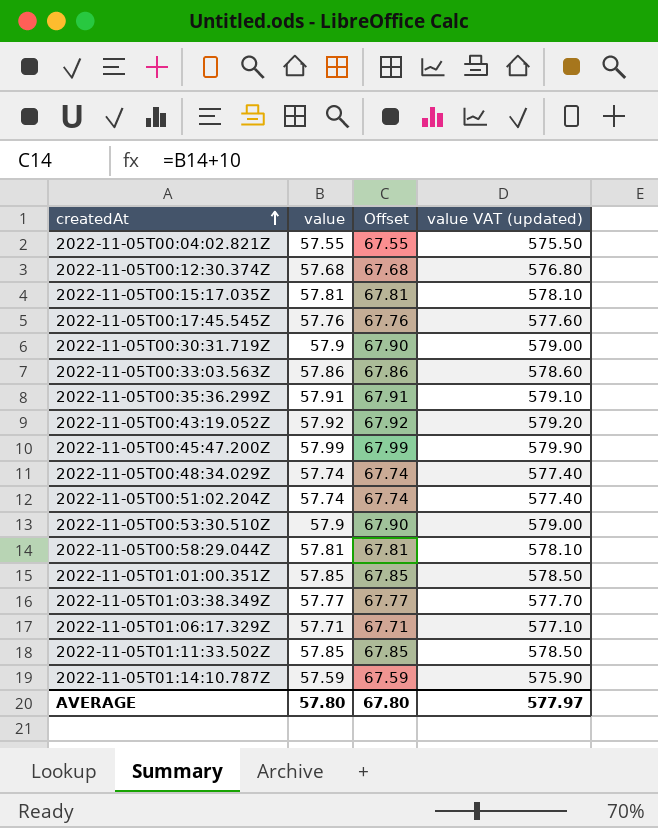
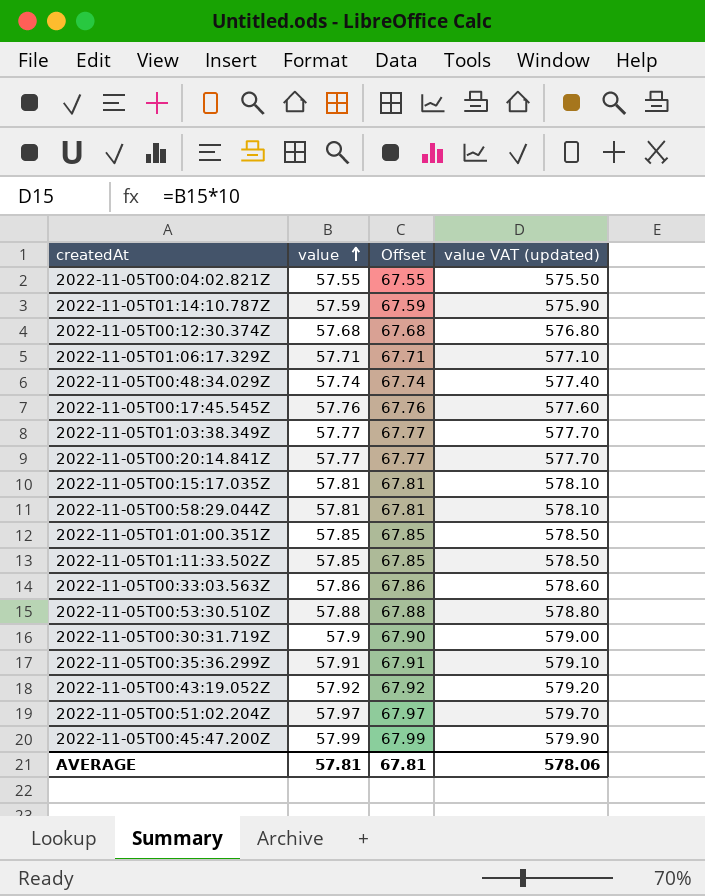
row order: createdAt ascending -> value ascending
row 2022-11-05T00:20:14.841Z: none -> 57.77 | 67.77 | 577.70
2022-11-05T00:53:30.510Z | value: 57.9 -> 57.88
2022-11-05T00:53:30.510Z | Offset: 67.90 -> 67.88
2022-11-05T00:53:30.510Z | value VAT (updated): 579.00 -> 578.80
2022-11-05T00:51:02.204Z | value: 57.74 -> 57.97
2022-11-05T00:51:02.204Z | Offset: 67.74 -> 67.97
2022-11-05T00:51:02.204Z | value VAT (updated): 577.40 -> 579.70
AVERAGE | value: 57.80 -> 57.81
AVERAGE | Offset: 67.80 -> 67.81
AVERAGE | value VAT (updated): 577.97 -> 578.06

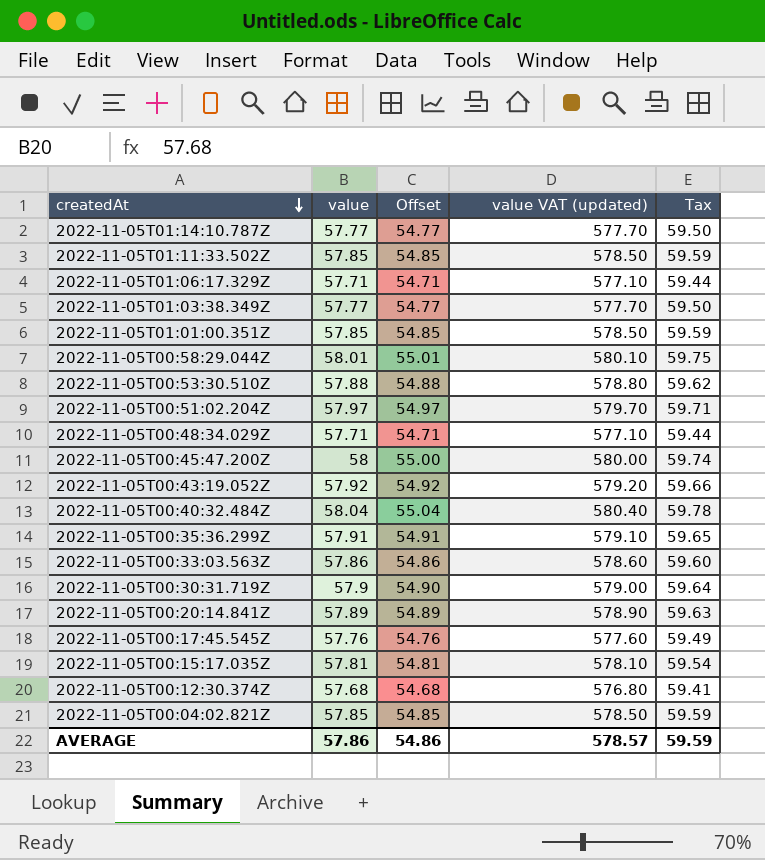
row order: value ascending -> createdAt descending
column Offset | formula: [value] + 10 -> [value] - 3
column Tax | formula: none -> [value] * 1.03
2022-11-05T01:14:10.787Z | value: 57.59 -> 57.77
2022-11-05T01:14:10.787Z | value VAT (updated): 575.90 -> 577.70
2022-11-05T00:58:29.044Z | value: 57.81 -> 58.01
2022-11-05T00:58:29.044Z | value VAT (updated): 578.10 -> 580.10
2022-11-05T00:48:34.029Z | value: 57.74 -> 57.71
2022-11-05T00:48:34.029Z | value VAT (updated): 577.40 -> 577.10
2022-11-05T00:45:47.200Z | value: 57.99 -> 58
2022-11-05T00:45:47.200Z | value VAT (updated): 579.90 -> 580.00
row 2022-11-05T00:40:32.484Z: none -> 58.04 | 55.04 | 580.40 | 59.78
2022-11-05T00:20:14.841Z | value: 57.77 -> 57.89
2022-11-05T00:20:14.841Z | value VAT (updated): 577.70 -> 578.90
2022-11-05T00:04:02.821Z | value: 57.55 -> 57.85
2022-11-05T00:04:02.821Z | value VAT (updated): 575.50 -> 578.50
AVERAGE | value: 57.81 -> 57.86
AVERAGE | Offset: 67.81 -> 54.86
AVERAGE | value VAT (updated): 578.06 -> 578.57

